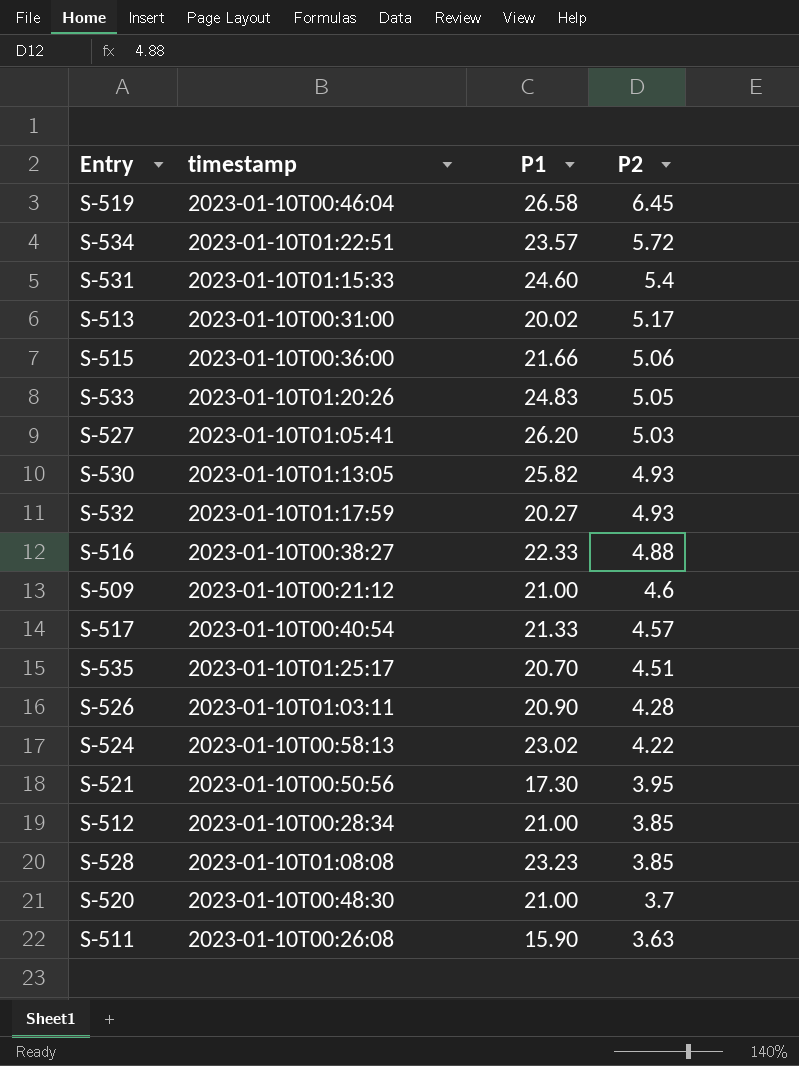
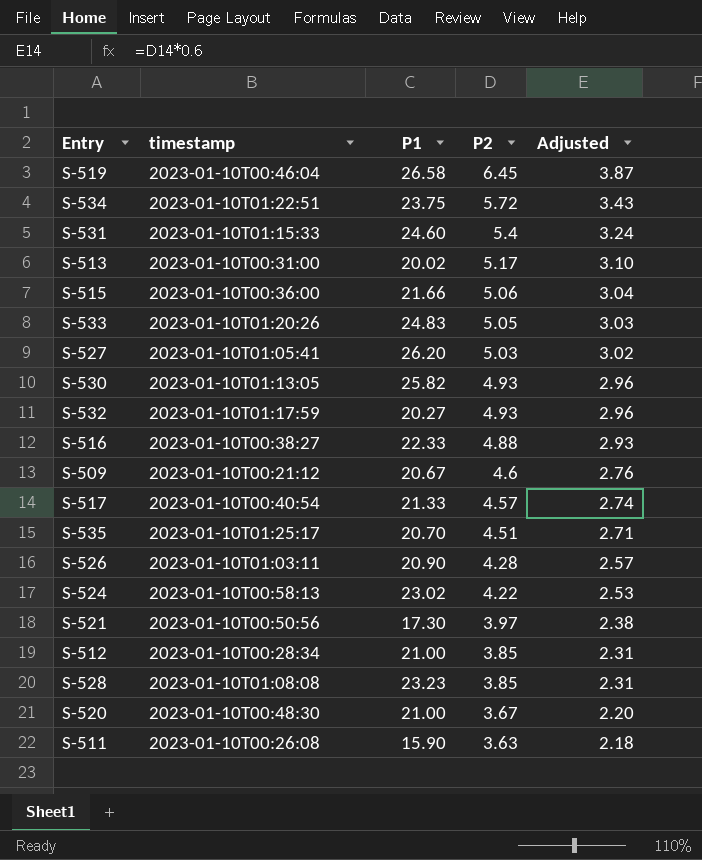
column Adjusted | formula: none -> [P2] * 0.6
S-534 | P1: 23.57 -> 23.75
S-509 | P1: 21.00 -> 20.67
S-521 | P2: 3.95 -> 3.97
S-520 | P2: 3.7 -> 3.67

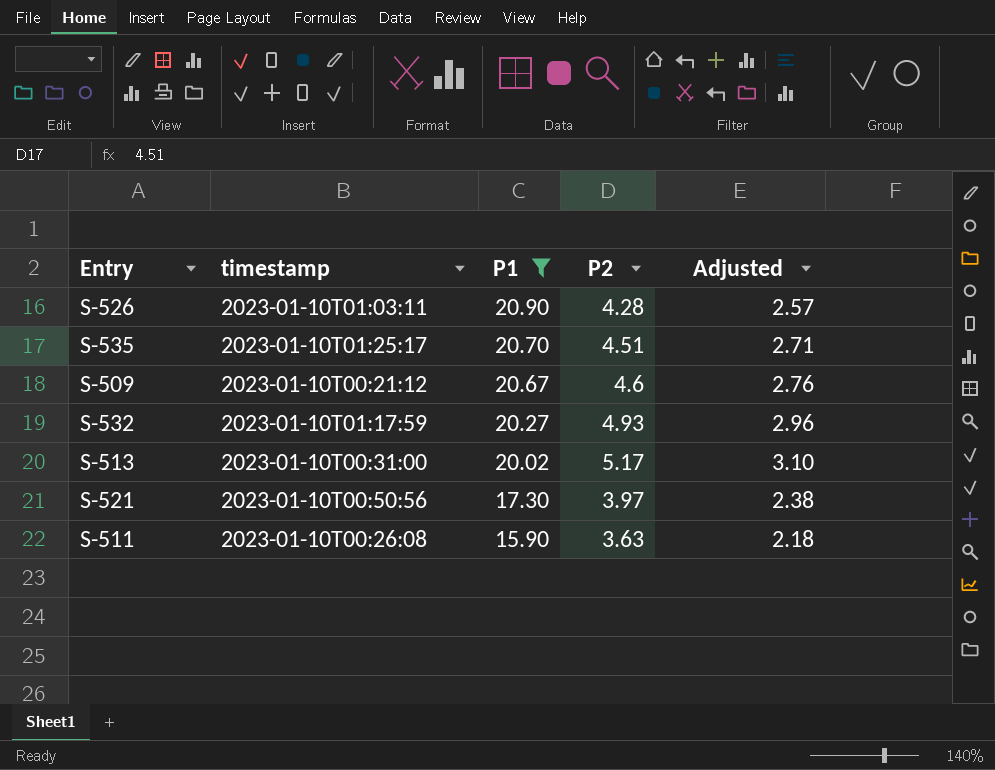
filter: none -> P1 <= 20.90
row order: P2 descending -> P1 descending

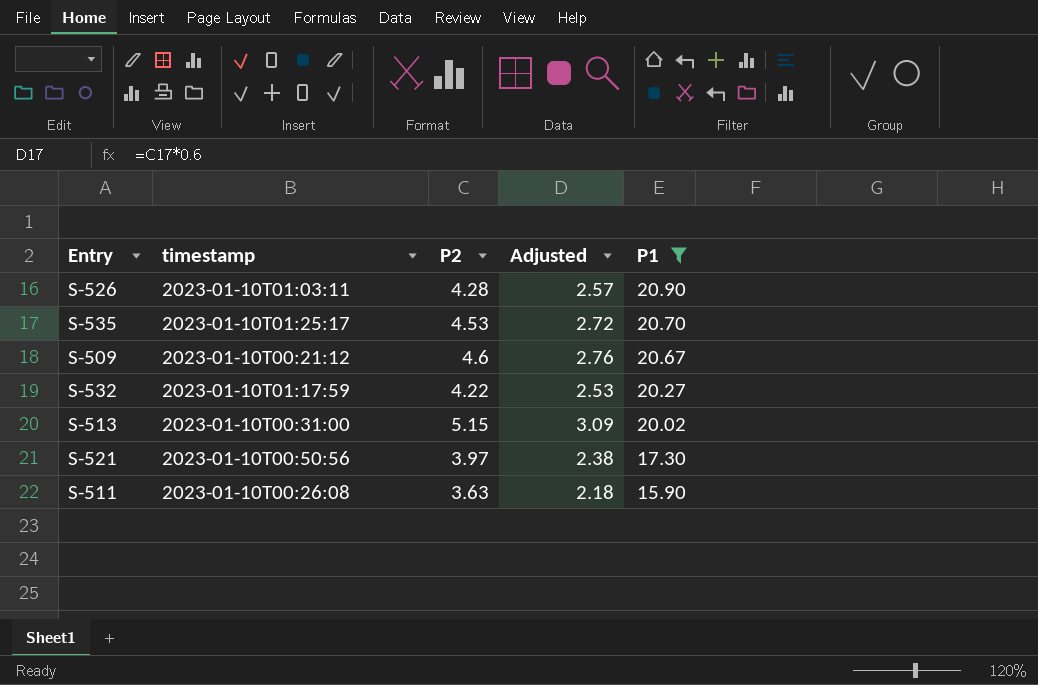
column P1 | position: 3 -> 5
S-535 | P2: 4.51 -> 4.53
S-535 | Adjusted: 2.71 -> 2.72
S-532 | P2: 4.93 -> 4.22
S-532 | Adjusted: 2.96 -> 2.53
S-513 | P2: 5.17 -> 5.15
S-513 | Adjusted: 3.10 -> 3.09

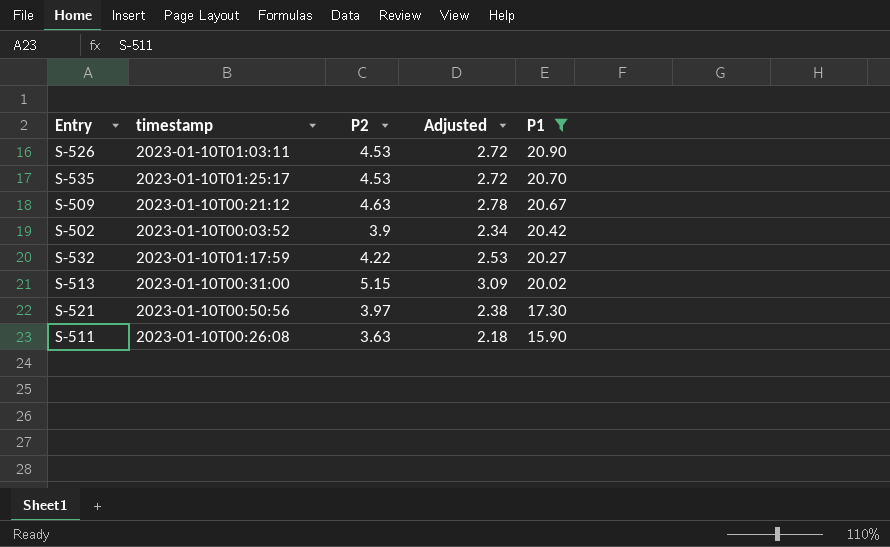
S-526 | P2: 4.28 -> 4.53
S-526 | Adjusted: 2.57 -> 2.72
S-509 | P2: 4.6 -> 4.63
S-509 | Adjusted: 2.76 -> 2.78
row S-502: none -> 2023-01-10T00:03:52 | 3.9 | 2.34 | 20.42

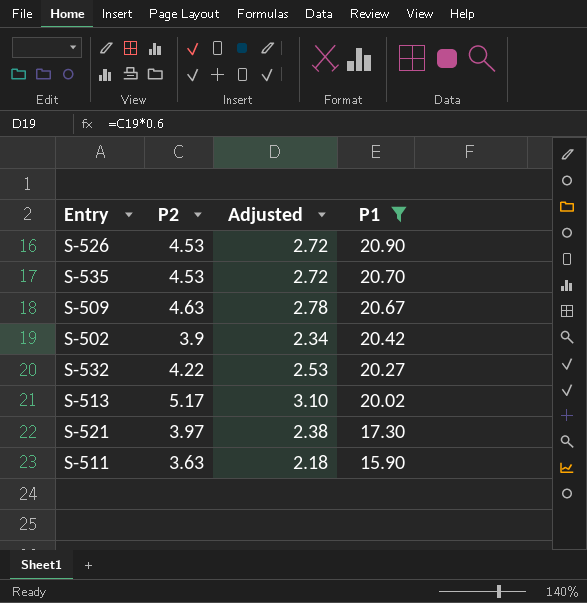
column timestamp | position: 2 -> none
S-513 | P2: 5.15 -> 5.17
S-513 | Adjusted: 3.09 -> 3.10

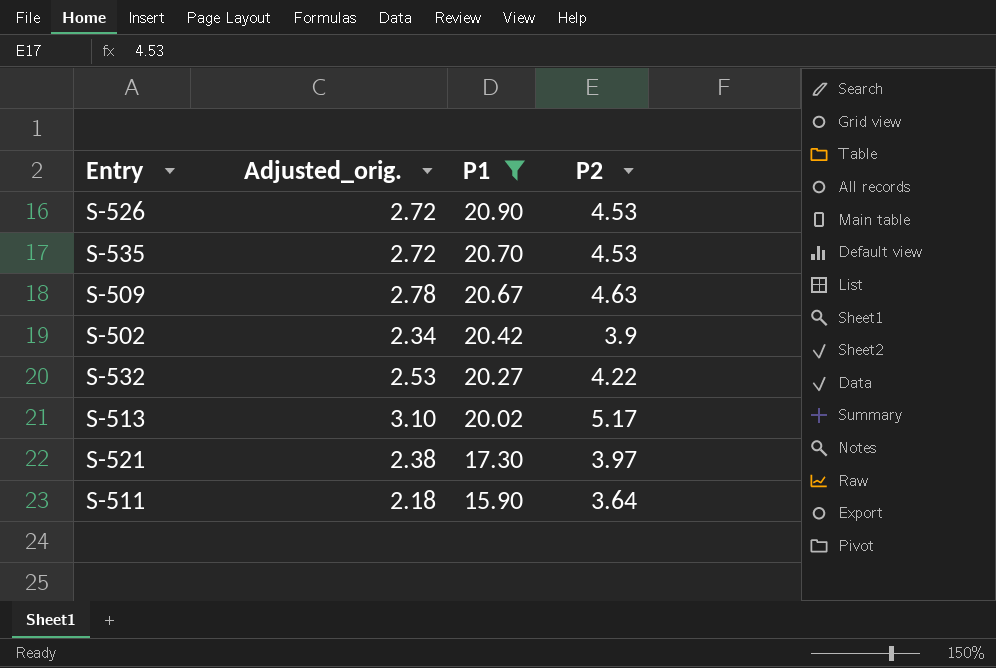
column name: Adjusted -> Adjusted_orig.
column P2 | position: 2 -> 4
S-511 | P2: 3.63 -> 3.64

